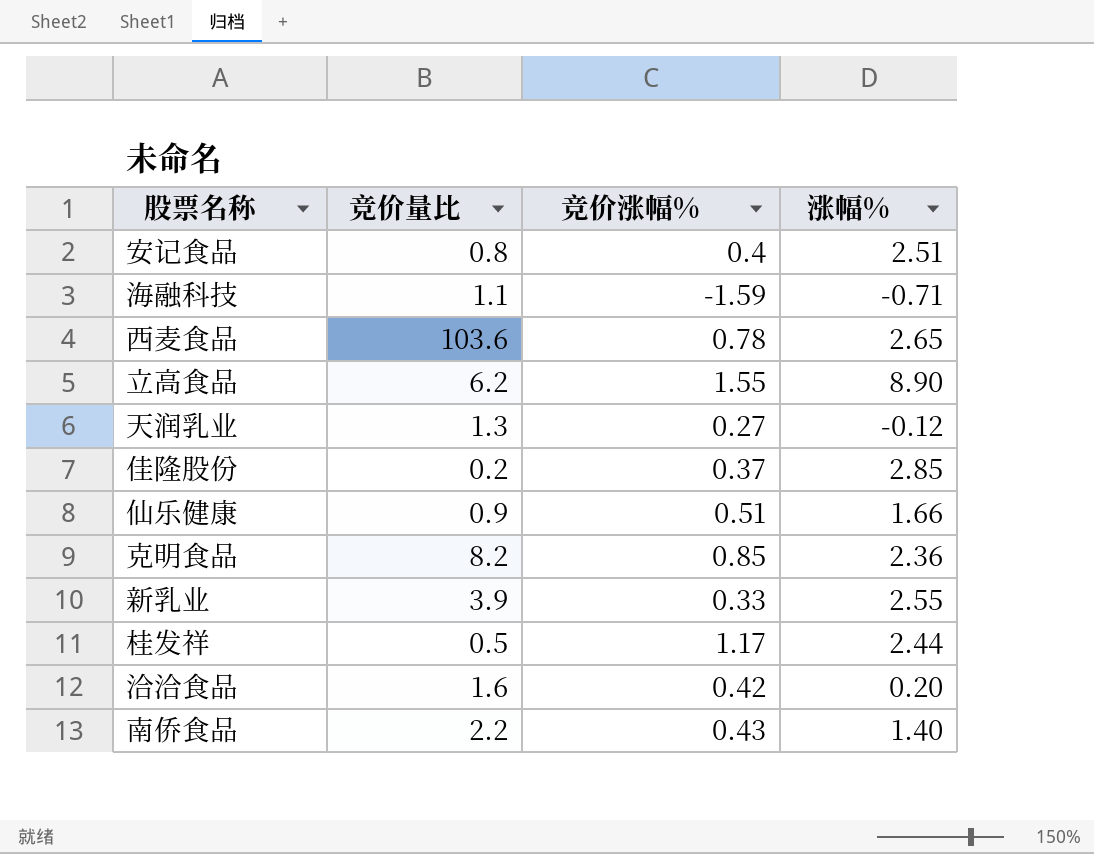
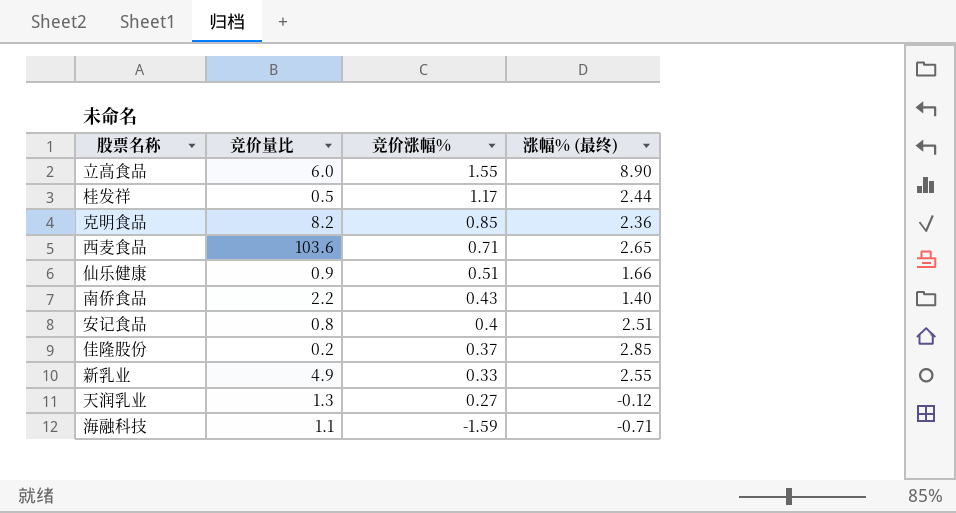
row order: none -> 竞价涨幅% descending
column name: 涨幅% -> 涨幅% (最终)
row 洽洽食品: 1.6 | 0.42 | 0.20 -> none
立高食品 | 竞价量比: 6.2 -> 6.0
西麦食品 | 竞价涨幅%: 0.78 -> 0.71
新乳业 | 竞价量比: 3.9 -> 4.9

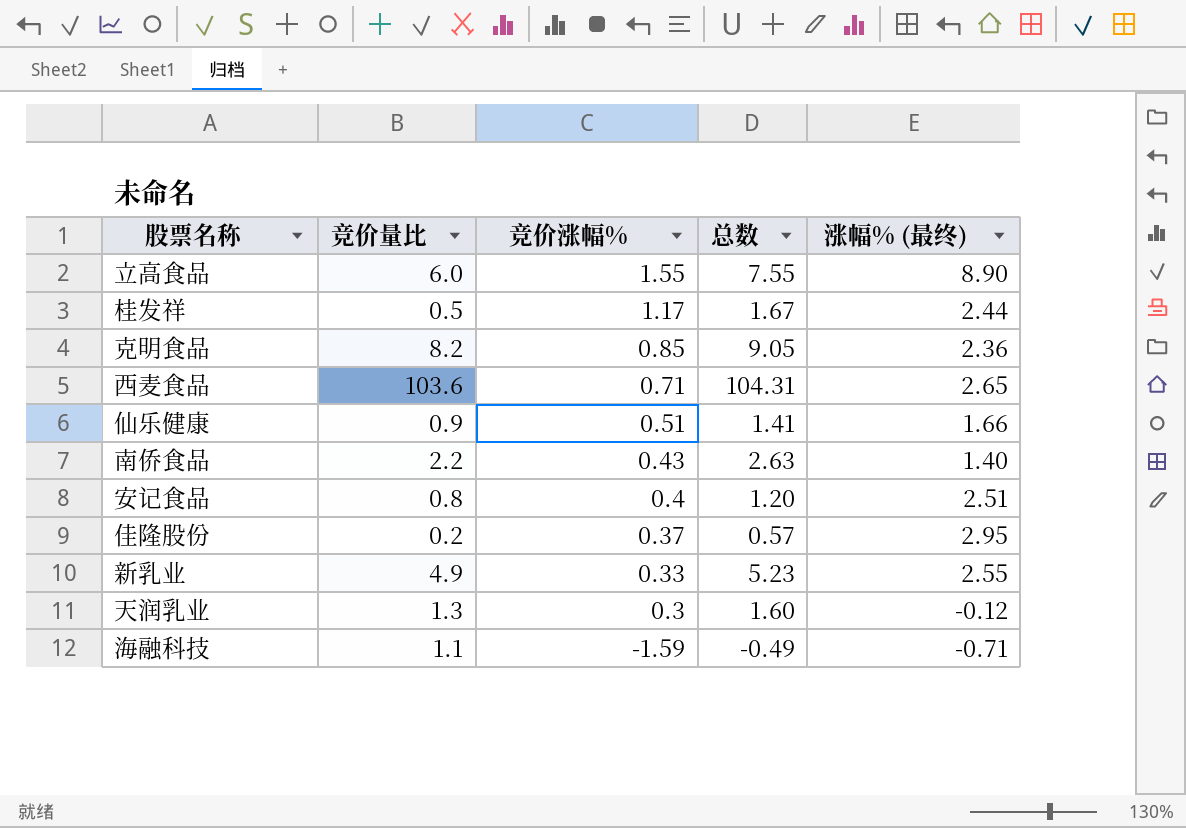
column 总数 | formula: none -> [竞价量比] + [竞价涨幅%]
佳隆股份 | 涨幅% (最终): 2.85 -> 2.95
天润乳业 | 竞价涨幅%: 0.27 -> 0.3

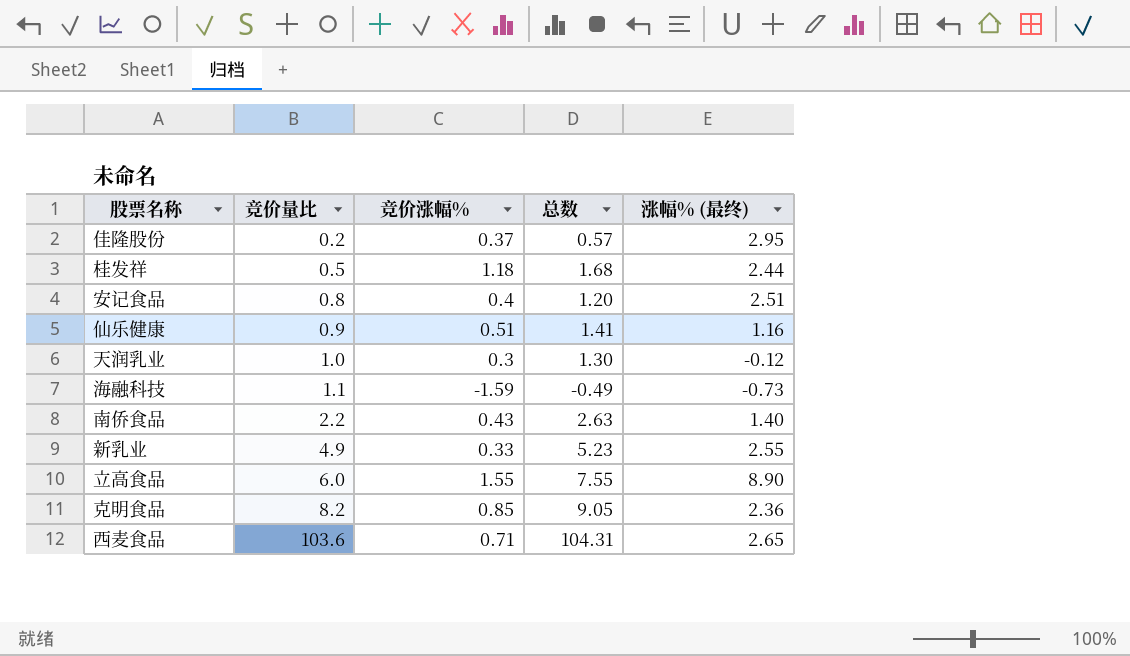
row order: 竞价涨幅% descending -> 竞价量比 ascending
桂发祥 | 竞价涨幅%: 1.17 -> 1.18
桂发祥 | 总数: 1.67 -> 1.68
仙乐健康 | 涨幅% (最终): 1.66 -> 1.16
天润乳业 | 竞价量比: 1.3 -> 1.0
天润乳业 | 总数: 1.60 -> 1.30
海融科技 | 涨幅% (最终): -0.71 -> -0.73

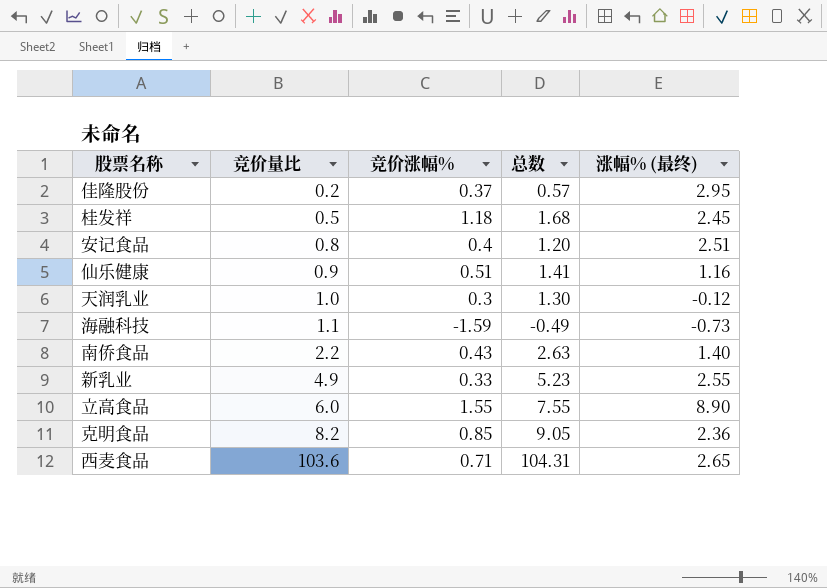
桂发祥 | 涨幅% (最终): 2.44 -> 2.45

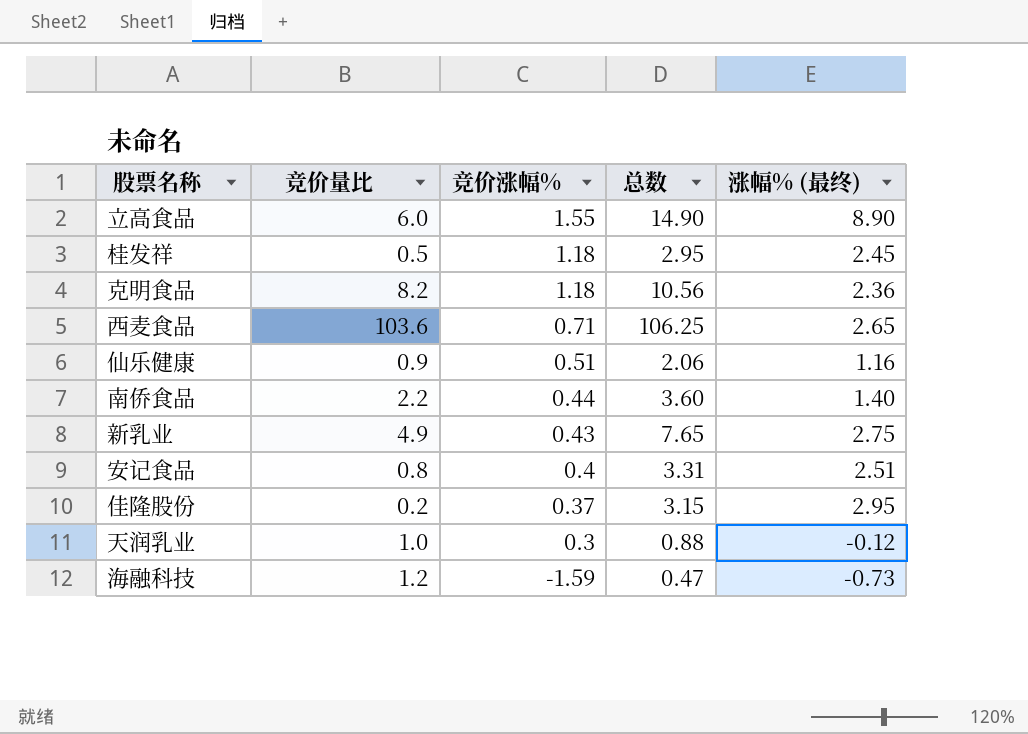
row order: 竞价量比 ascending -> 竞价涨幅% descending
column 总数 | formula: [竞价量比] + [竞价涨幅%] -> [竞价量比] + [涨幅% (最终)]
克明食品 | 竞价涨幅%: 0.85 -> 1.18
南侨食品 | 竞价涨幅%: 0.43 -> 0.44
新乳业 | 竞价涨幅%: 0.33 -> 0.43
新乳业 | 涨幅% (最终): 2.55 -> 2.75
海融科技 | 竞价量比: 1.1 -> 1.2

